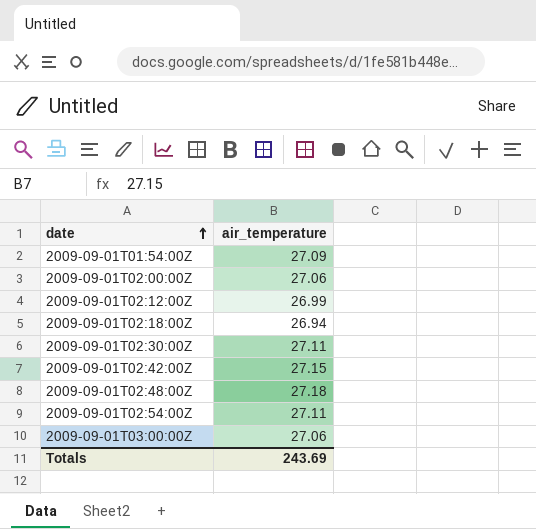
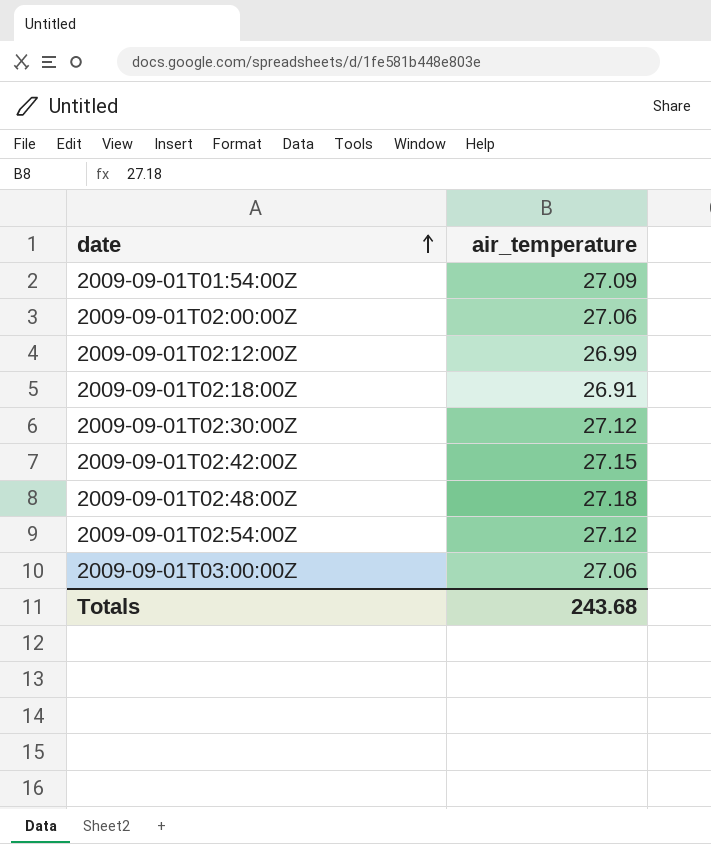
2009-09-01T02:18:00Z | air_temperature: 26.94 -> 26.91
2009-09-01T02:30:00Z | air_temperature: 27.11 -> 27.12
2009-09-01T02:54:00Z | air_temperature: 27.11 -> 27.12
Totals | air_temperature: 243.69 -> 243.68

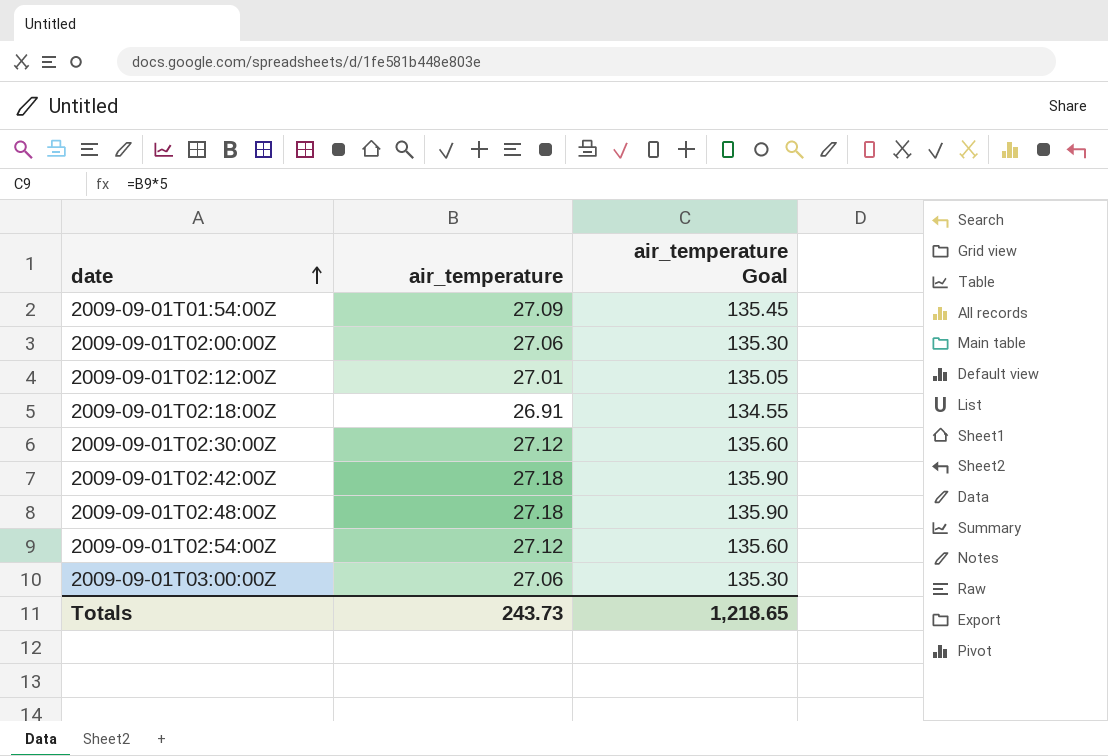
column air_temperature Goal | formula: none -> [air_temperature] * 5
2009-09-01T02:12:00Z | air_temperature: 26.99 -> 27.01
2009-09-01T02:42:00Z | air_temperature: 27.15 -> 27.18
Totals | air_temperature: 243.68 -> 243.73

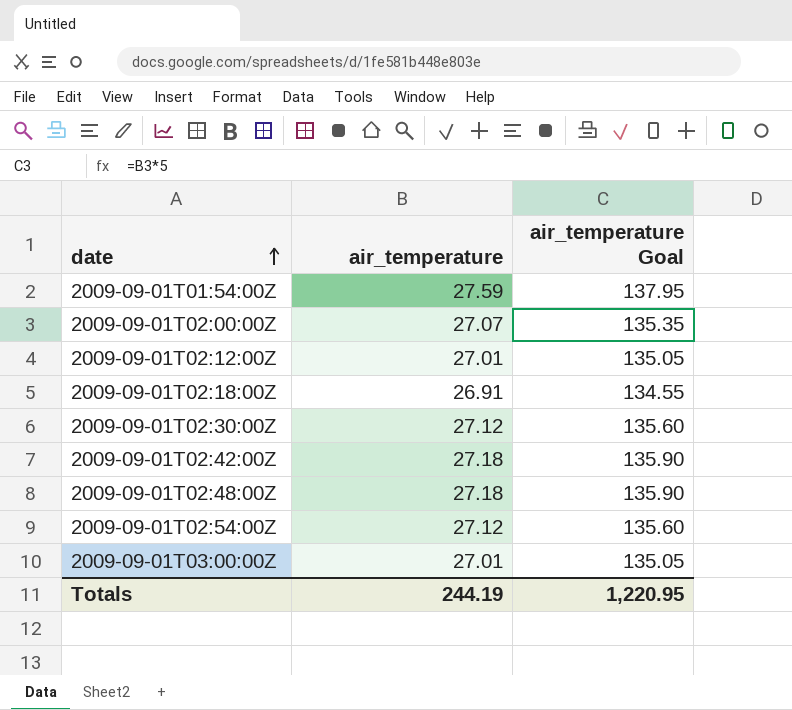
2009-09-01T01:54:00Z | air_temperature: 27.09 -> 27.59
2009-09-01T01:54:00Z | air_temperature Goal: 135.45 -> 137.95
2009-09-01T02:00:00Z | air_temperature: 27.06 -> 27.07
2009-09-01T02:00:00Z | air_temperature Goal: 135.30 -> 135.35
2009-09-01T03:00:00Z | air_temperature: 27.06 -> 27.01
2009-09-01T03:00:00Z | air_temperature Goal: 135.30 -> 135.05
Totals | air_temperature: 243.73 -> 244.19
Totals | air_temperature Goal: 1,218.65 -> 1,220.95

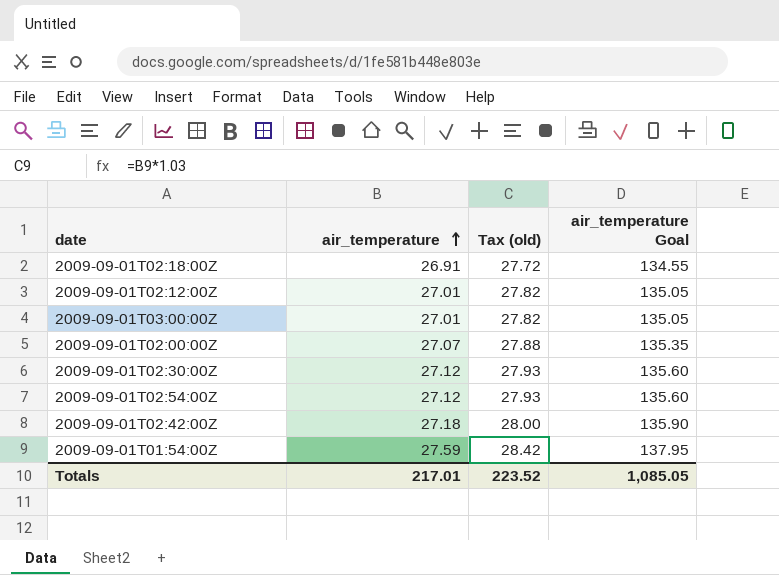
row order: date ascending -> air_temperature ascending
column Tax (old) | formula: none -> [air_temperature] * 1.03
row 2009-09-01T02:48:00Z: 27.18 | 135.90 -> none
Totals | air_temperature: 244.19 -> 217.01
Totals | air_temperature Goal: 1,220.95 -> 1,085.05

